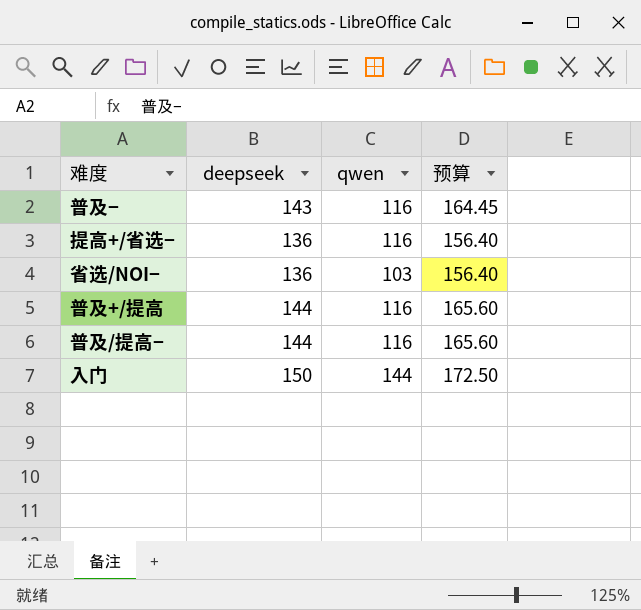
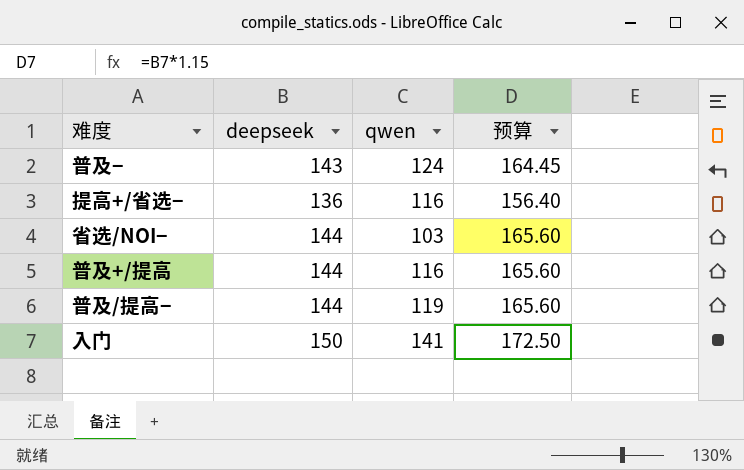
普及− | qwen: 116 -> 124
省选/NOI− | deepseek: 136 -> 144
省选/NOI− | 预算: 156.40 -> 165.60
普及/提高− | qwen: 116 -> 119
入门 | qwen: 144 -> 141

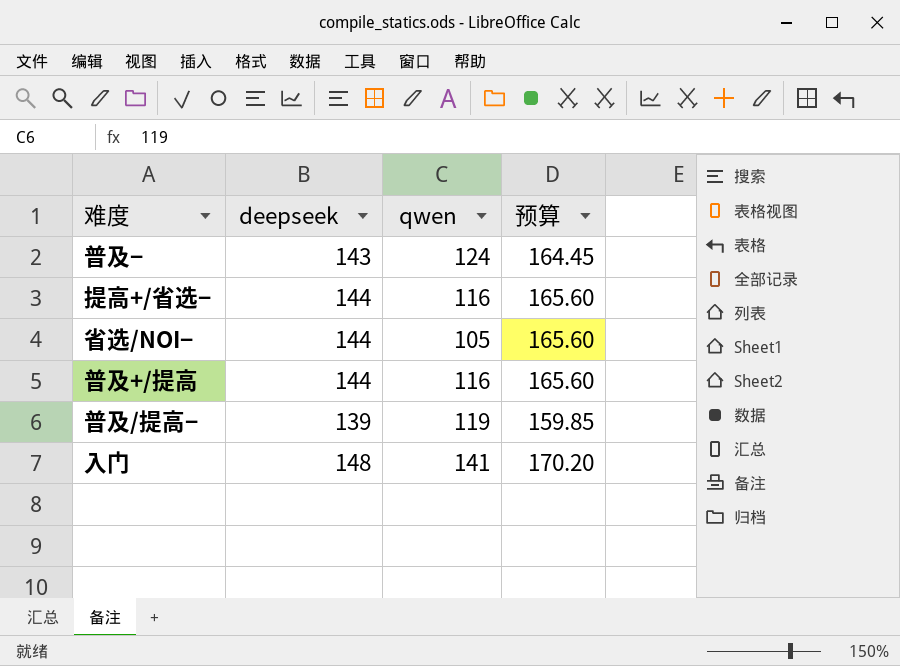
提高+/省选− | deepseek: 136 -> 144
提高+/省选− | 预算: 156.40 -> 165.60
省选/NOI− | qwen: 103 -> 105
普及/提高− | deepseek: 144 -> 139
普及/提高− | 预算: 165.60 -> 159.85
入门 | deepseek: 150 -> 148
入门 | 预算: 172.50 -> 170.20

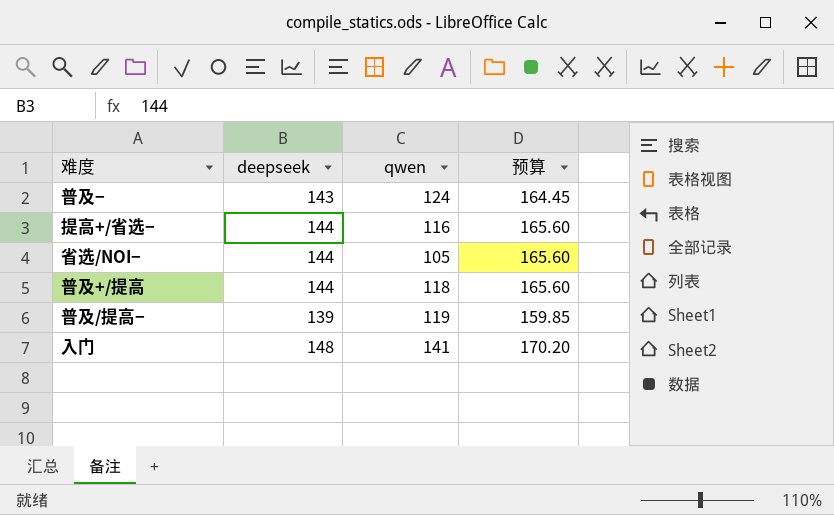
普及+/提高 | qwen: 116 -> 118

